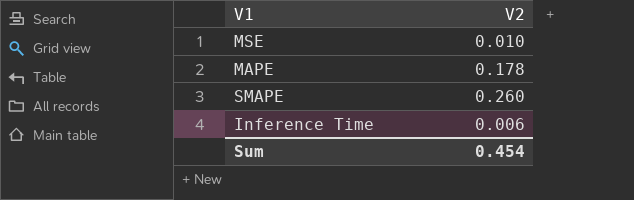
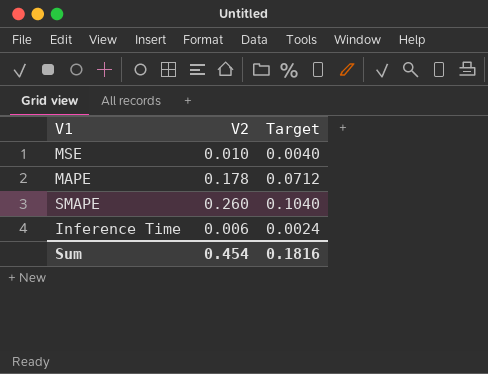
column Target | formula: none -> [V2] * 0.4

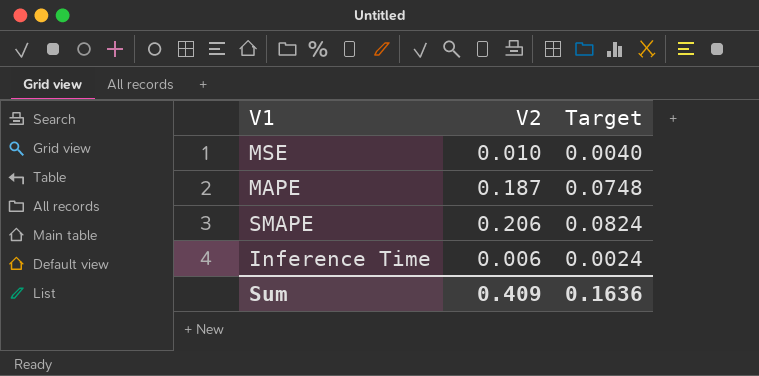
MAPE | V2: 0.178 -> 0.187
MAPE | Target: 0.0712 -> 0.0748
SMAPE | V2: 0.260 -> 0.206
SMAPE | Target: 0.1040 -> 0.0824
Sum | V2: 0.454 -> 0.409
Sum | Target: 0.1816 -> 0.1636

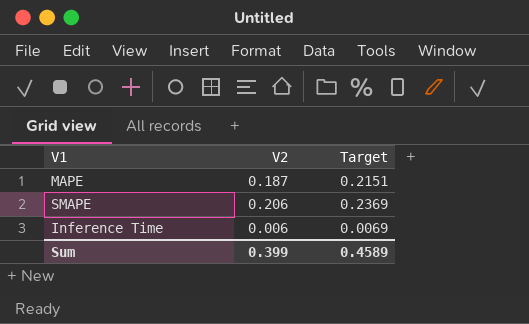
column Target | formula: [V2] * 0.4 -> [V2] * 1.15
row MSE: 0.010 | 0.0040 -> none
Sum | V2: 0.409 -> 0.399
Sum | Target: 0.1636 -> 0.4589

